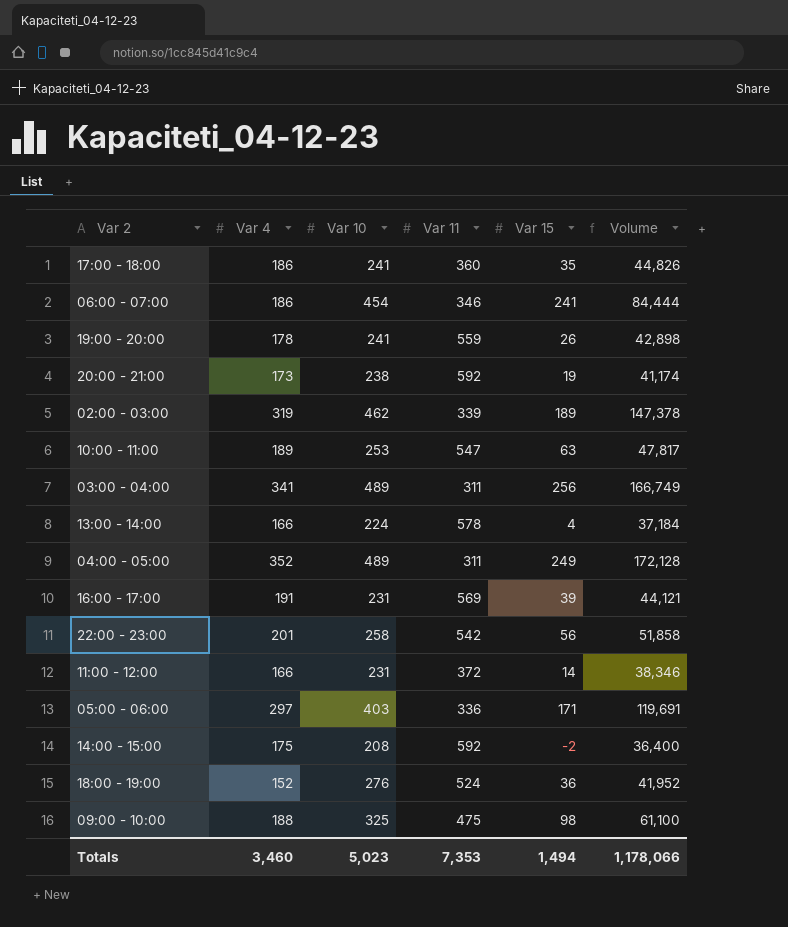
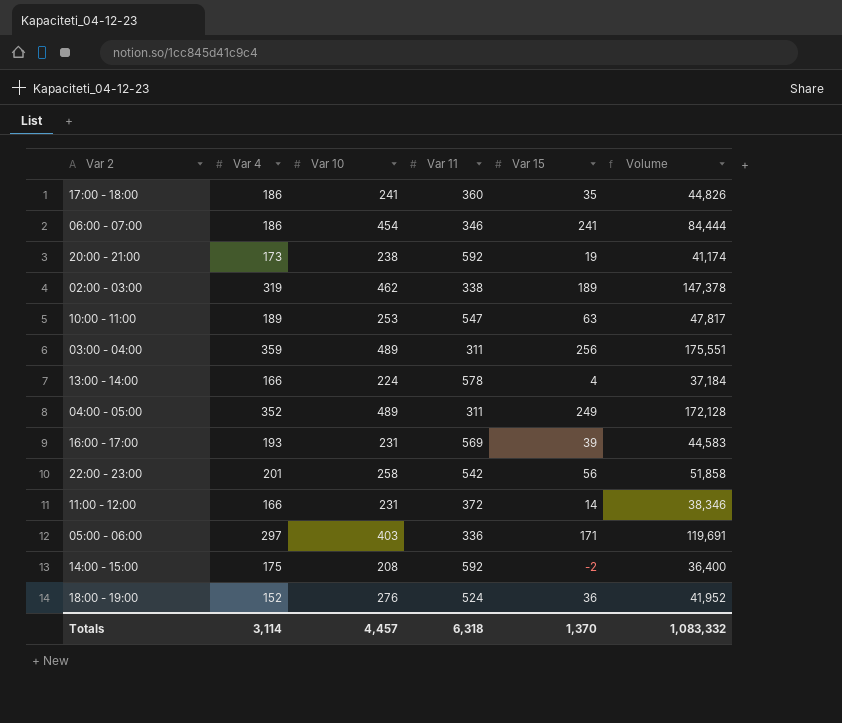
row 19:00 - 20:00: 178 | 241 | 559 | 26 | 42,898 -> none
row 09:00 - 10:00: 188 | 325 | 475 | 98 | 61,100 -> none
02:00 - 03:00 | Var 11: 339 -> 338
03:00 - 04:00 | Var 4: 341 -> 359
03:00 - 04:00 | Volume: 166,749 -> 175,551
16:00 - 17:00 | Var 4: 191 -> 193
16:00 - 17:00 | Volume: 44,121 -> 44,583
Totals | Var 4: 3,460 -> 3,114
Totals | Var 10: 5,023 -> 4,457
Totals | Var 11: 7,353 -> 6,318
Totals | Var 15: 1,494 -> 1,370
Totals | Volume: 1,178,066 -> 1,083,332

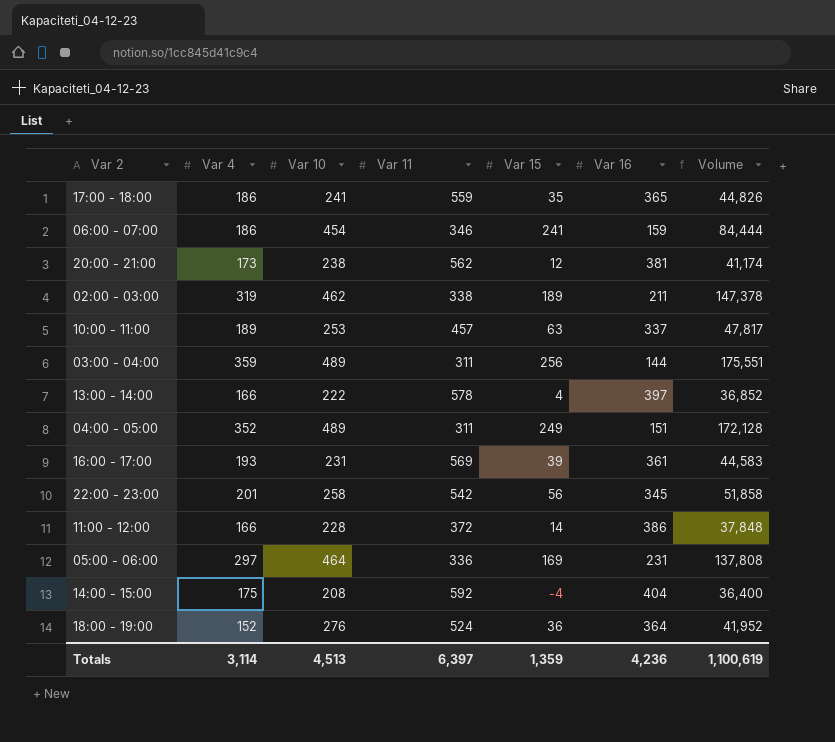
column Var 16 | position: none -> 6
17:00 - 18:00 | Var 11: 360 -> 559
20:00 - 21:00 | Var 11: 592 -> 562
20:00 - 21:00 | Var 15: 19 -> 12
10:00 - 11:00 | Var 11: 547 -> 457
13:00 - 14:00 | Var 10: 224 -> 222
13:00 - 14:00 | Volume: 37,184 -> 36,852
11:00 - 12:00 | Var 10: 231 -> 228
11:00 - 12:00 | Volume: 38,346 -> 37,848
05:00 - 06:00 | Var 10: 403 -> 464
05:00 - 06:00 | Var 15: 171 -> 169
05:00 - 06:00 | Volume: 119,691 -> 137,808
14:00 - 15:00 | Var 15: -2 -> -4
Totals | Var 10: 4,457 -> 4,513
Totals | Var 11: 6,318 -> 6,397
Totals | Var 15: 1,370 -> 1,359
Totals | Volume: 1,083,332 -> 1,100,619

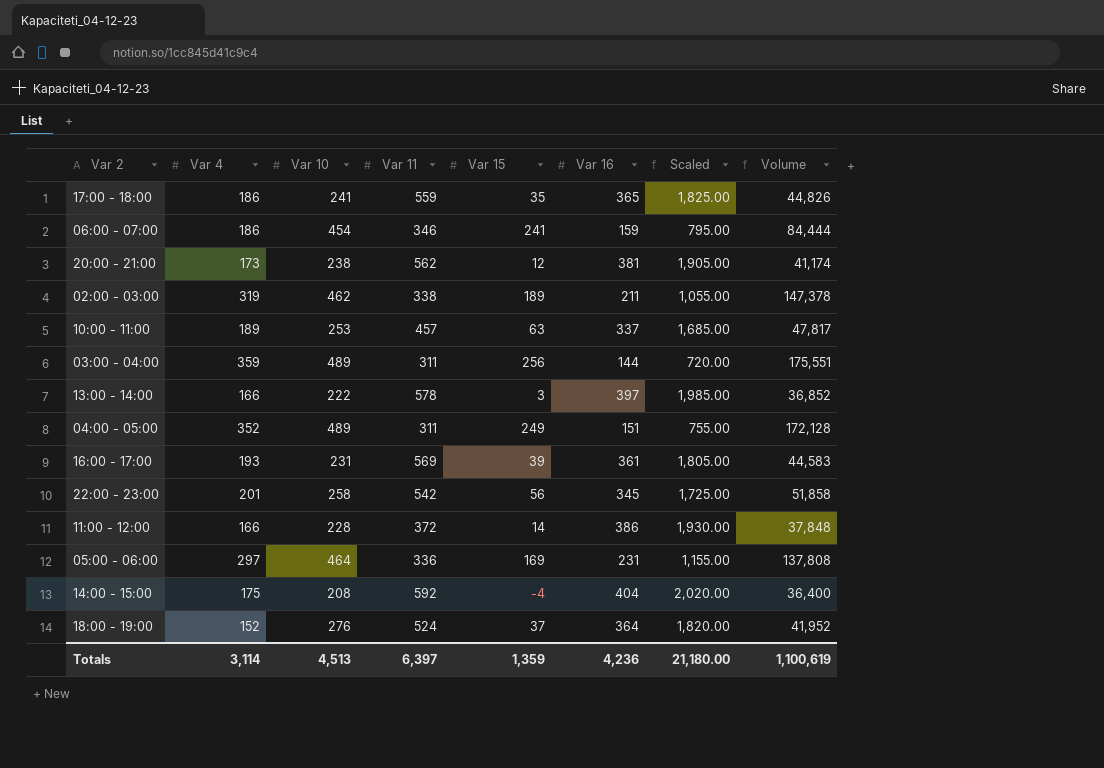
column Scaled | formula: none -> [Var 16] * 5
13:00 - 14:00 | Var 15: 4 -> 3
18:00 - 19:00 | Var 15: 36 -> 37

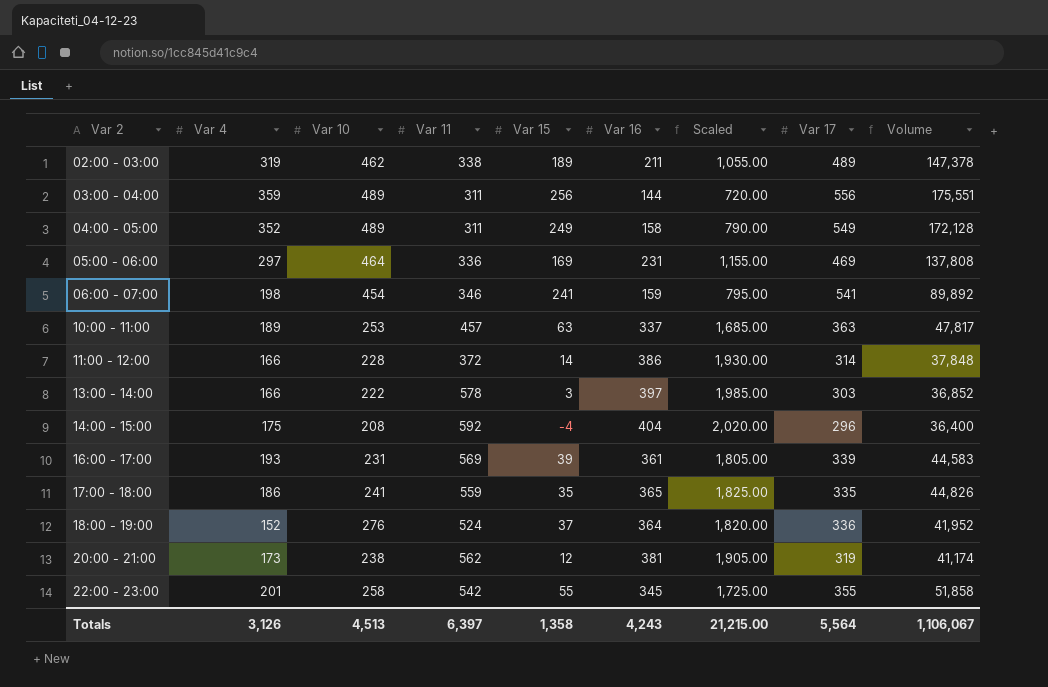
row order: none -> Var 2 ascending
column Var 17 | position: none -> 8
04:00 - 05:00 | Var 16: 151 -> 158
04:00 - 05:00 | Scaled: 755.00 -> 790.00
06:00 - 07:00 | Var 4: 186 -> 198
06:00 - 07:00 | Volume: 84,444 -> 89,892
22:00 - 23:00 | Var 15: 56 -> 55
Totals | Var 4: 3,114 -> 3,126
Totals | Var 15: 1,359 -> 1,358
Totals | Var 16: 4,236 -> 4,243
Totals | Scaled: 21,180.00 -> 21,215.00
Totals | Volume: 1,100,619 -> 1,106,067

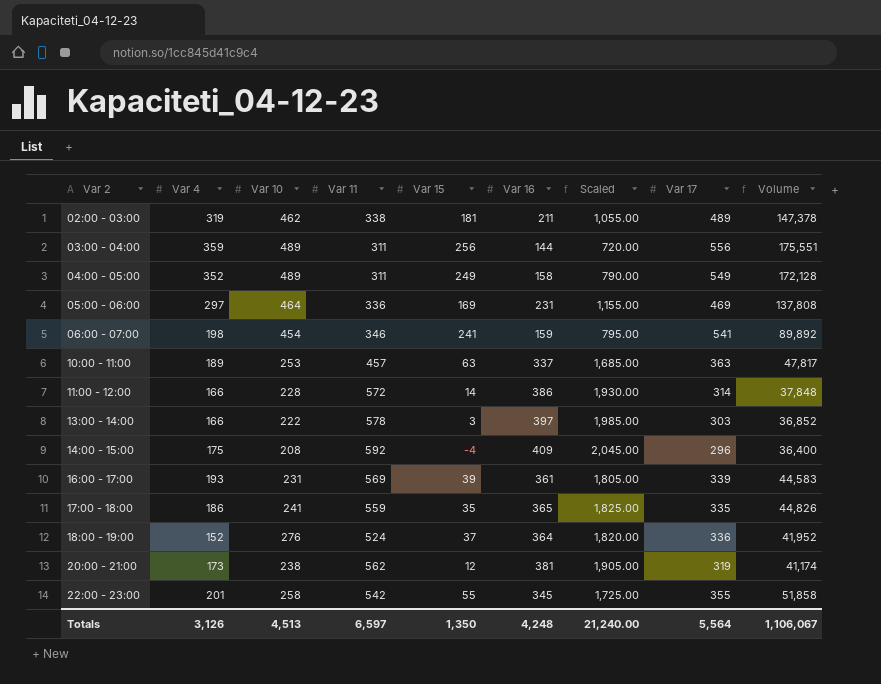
02:00 - 03:00 | Var 15: 189 -> 181
11:00 - 12:00 | Var 11: 372 -> 572
14:00 - 15:00 | Var 16: 404 -> 409
14:00 - 15:00 | Scaled: 2,020.00 -> 2,045.00
Totals | Var 11: 6,397 -> 6,597
Totals | Var 15: 1,358 -> 1,350
Totals | Var 16: 4,243 -> 4,248
Totals | Scaled: 21,215.00 -> 21,240.00

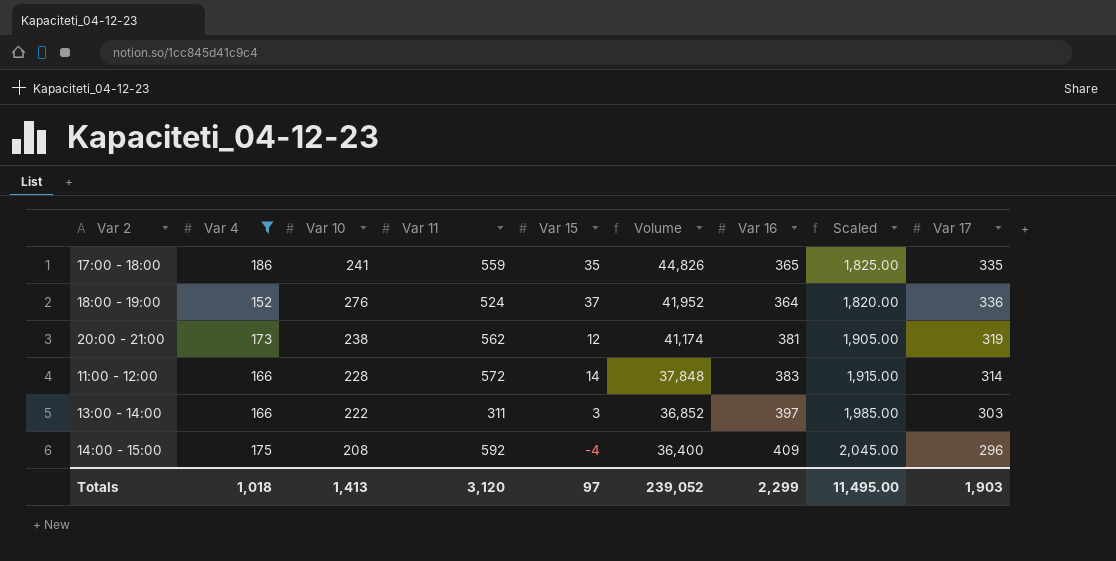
filter: none -> Var 4 <= 186
row order: Var 2 ascending -> Volume descending
column Volume | position: 9 -> 6
11:00 - 12:00 | Var 16: 386 -> 383
11:00 - 12:00 | Scaled: 1,930.00 -> 1,915.00
13:00 - 14:00 | Var 11: 578 -> 311
Totals | Var 4: 3,126 -> 1,018
Totals | Var 10: 4,513 -> 1,413
Totals | Var 11: 6,597 -> 3,120
Totals | Var 15: 1,350 -> 97
Totals | Volume: 1,106,067 -> 239,052
Totals | Var 16: 4,248 -> 2,299
Totals | Scaled: 21,240.00 -> 11,495.00
Totals | Var 17: 5,564 -> 1,903

